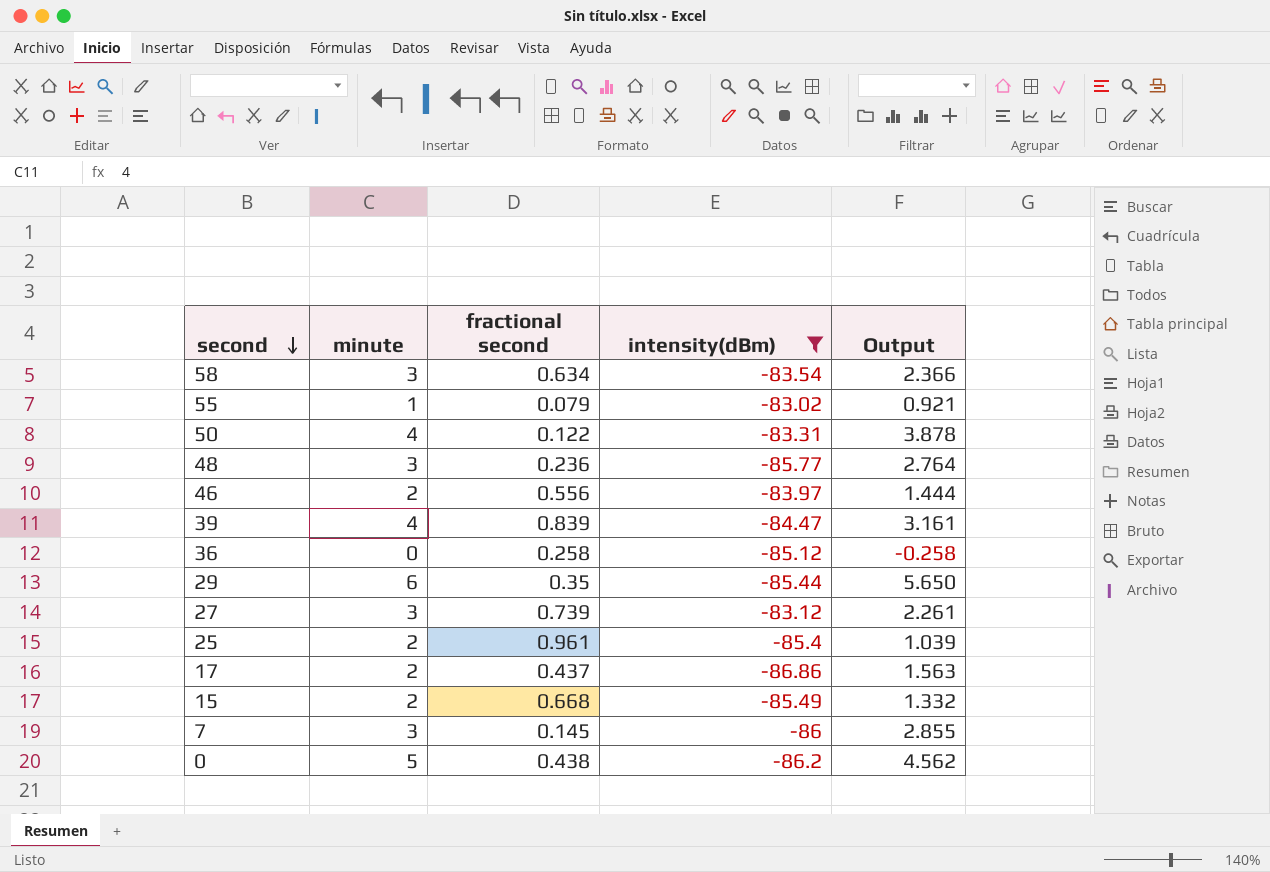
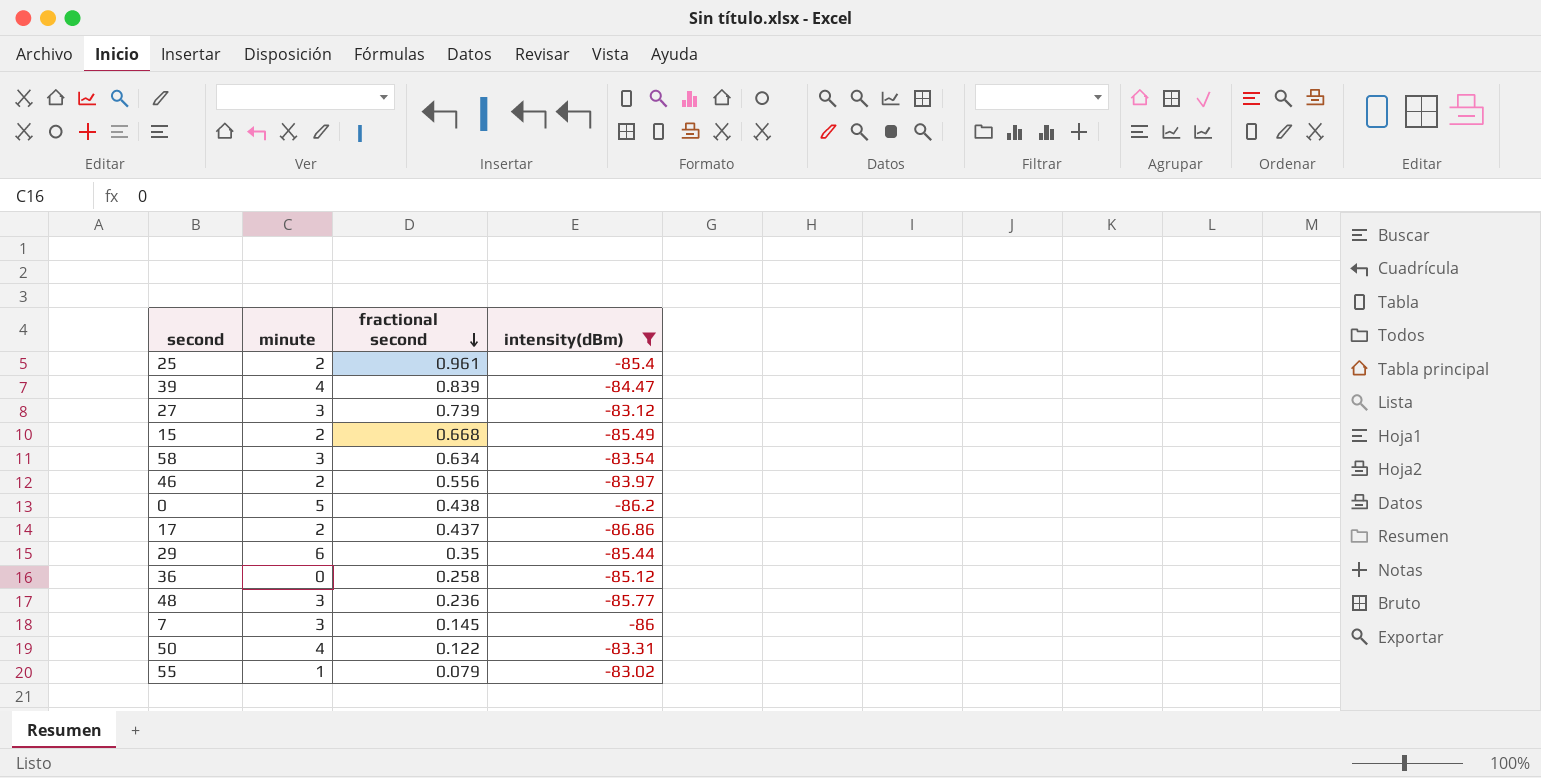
row order: second descending -> fractional second descending
column Output | formula: [minute] - [fractional second] -> none

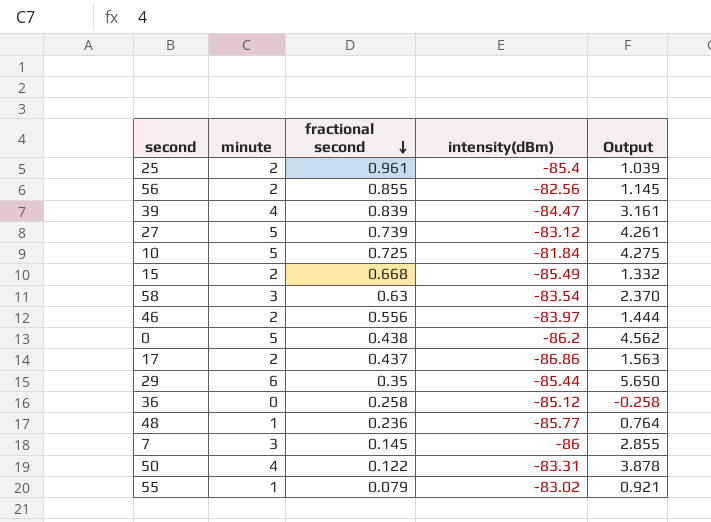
filter: intensity(dBm) <= -83.02 -> none
column Output | formula: none -> [minute] - [fractional second]
27 | minute: 3 -> 5
58 | fractional second: 0.634 -> 0.63
48 | minute: 3 -> 1

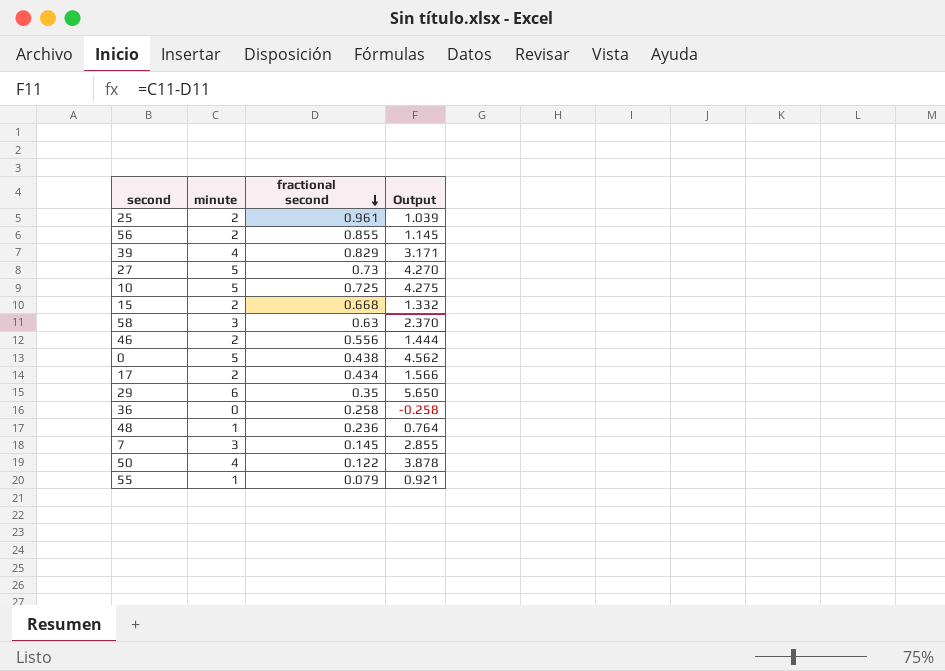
column intensity(dBm) | position: 4 -> none
39 | fractional second: 0.839 -> 0.829
39 | Output: 3.161 -> 3.171
27 | fractional second: 0.739 -> 0.73
27 | Output: 4.261 -> 4.270
17 | fractional second: 0.437 -> 0.434
17 | Output: 1.563 -> 1.566

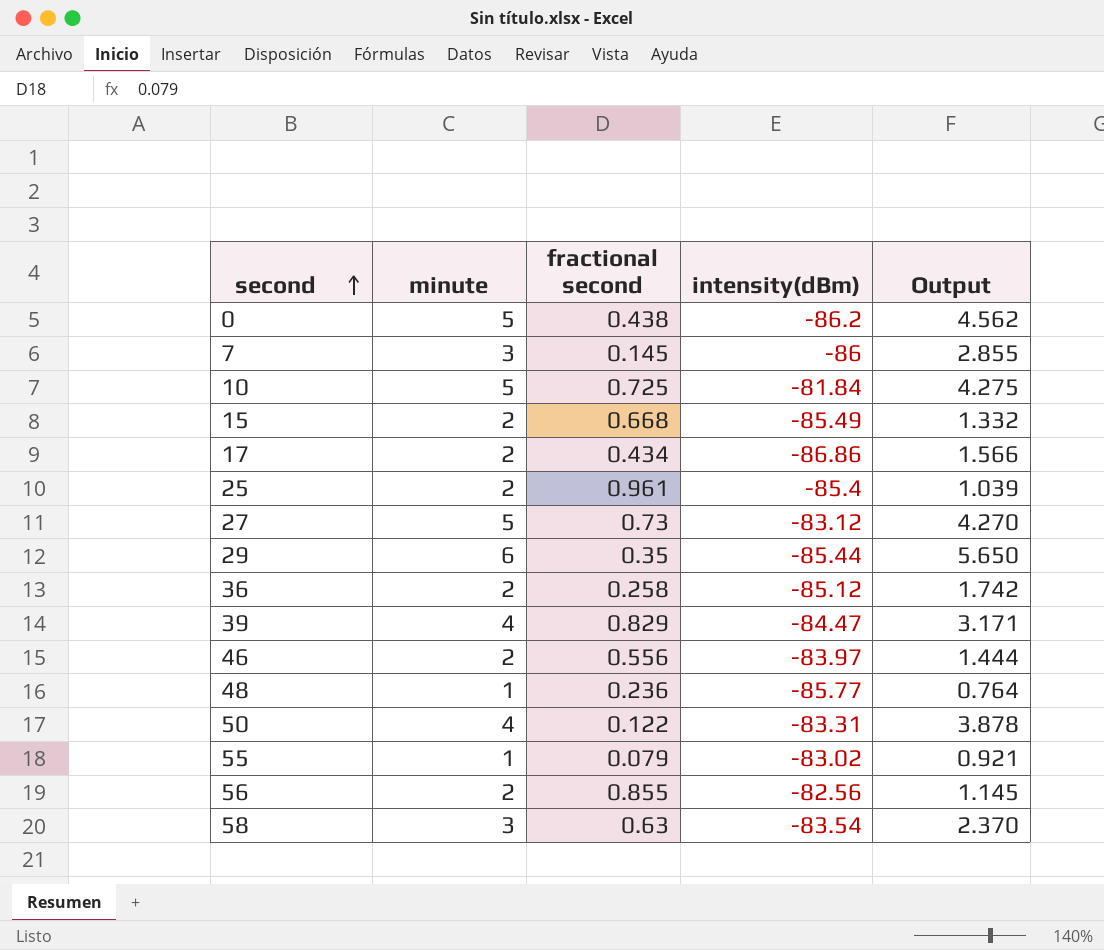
row order: fractional second descending -> second ascending
column intensity(dBm) | position: none -> 4
36 | minute: 0 -> 2
36 | Output: -0.258 -> 1.742

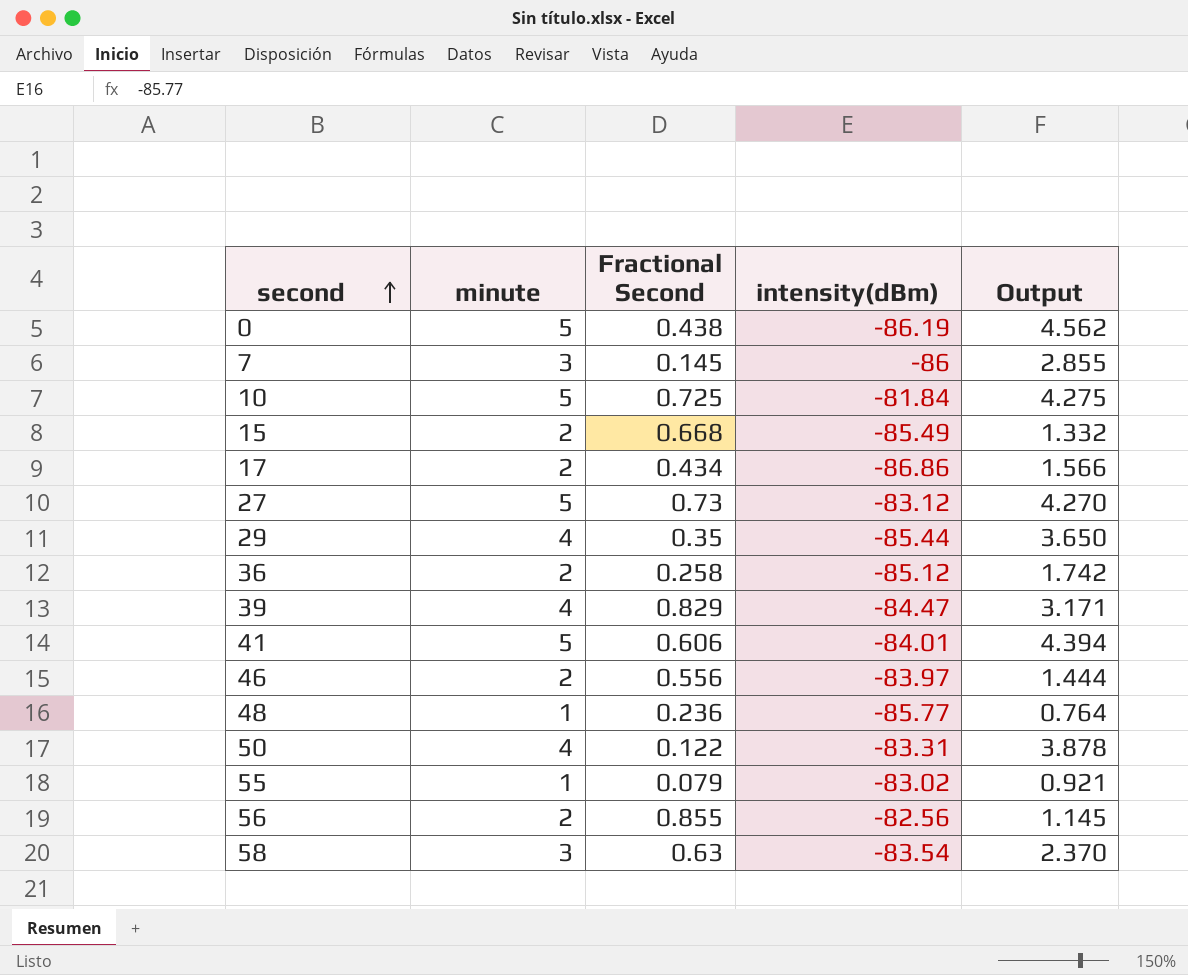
column name: fractional second -> Fractional Second
row 25: 2 | 0.961 | -85.4 | 1.039 -> none
0 | intensity(dBm): -86.2 -> -86.19
29 | minute: 6 -> 4
29 | Output: 5.650 -> 3.650
row 41: none -> 5 | 0.606 | -84.01 | 4.394

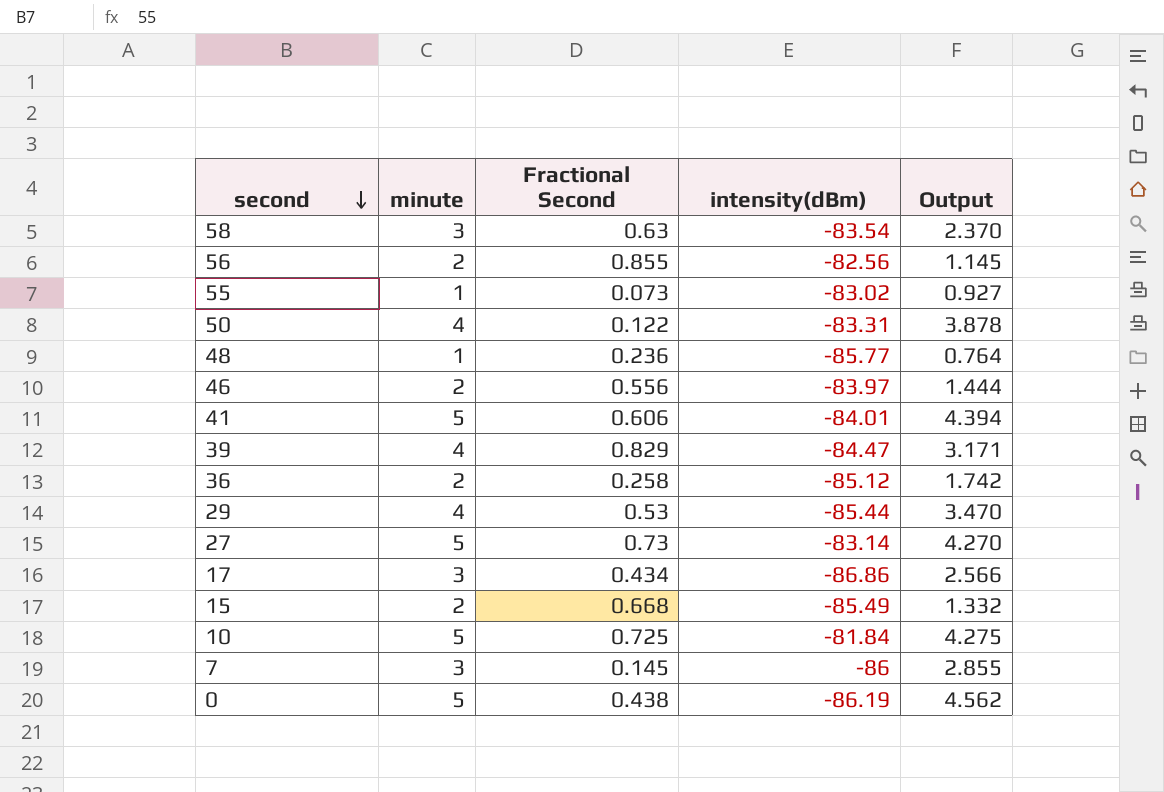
row order: second ascending -> second descending
55 | Fractional Second: 0.079 -> 0.073
55 | Output: 0.921 -> 0.927
29 | Fractional Second: 0.35 -> 0.53
29 | Output: 3.650 -> 3.470
27 | intensity(dBm): -83.12 -> -83.14
17 | minute: 2 -> 3
17 | Output: 1.566 -> 2.566

